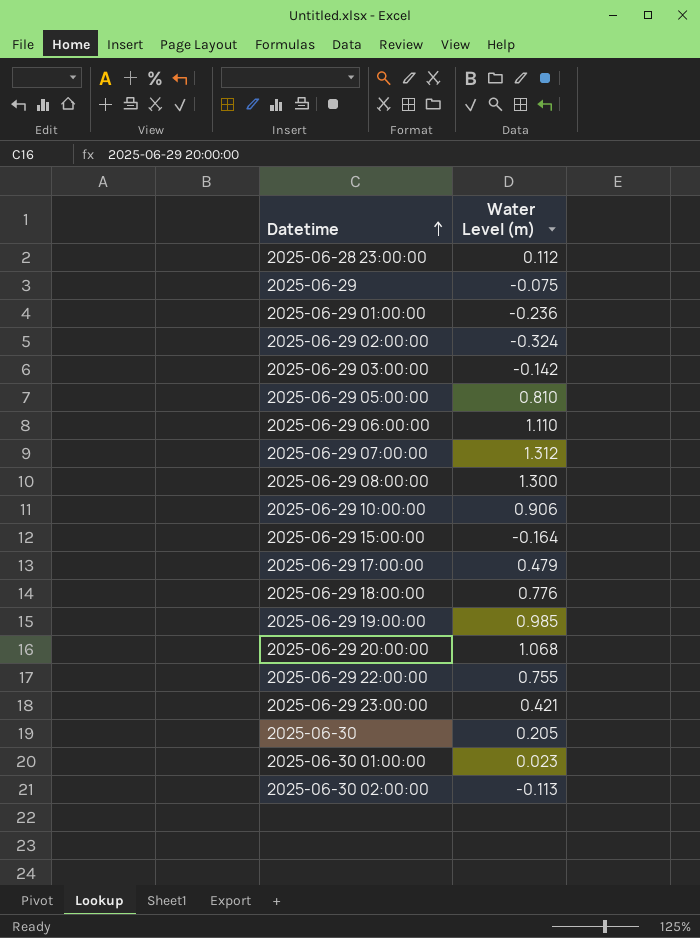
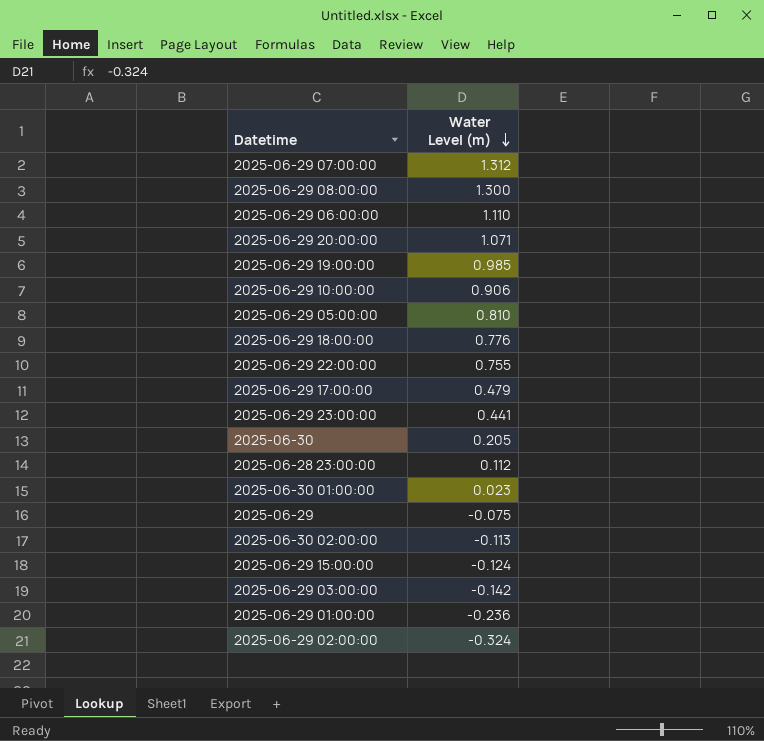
row order: Datetime ascending -> Water Level (m) descending
2025-06-29 20:00:00 | Water Level (m): 1.068 -> 1.071
2025-06-29 23:00:00 | Water Level (m): 0.421 -> 0.441
2025-06-29 15:00:00 | Water Level (m): -0.164 -> -0.124

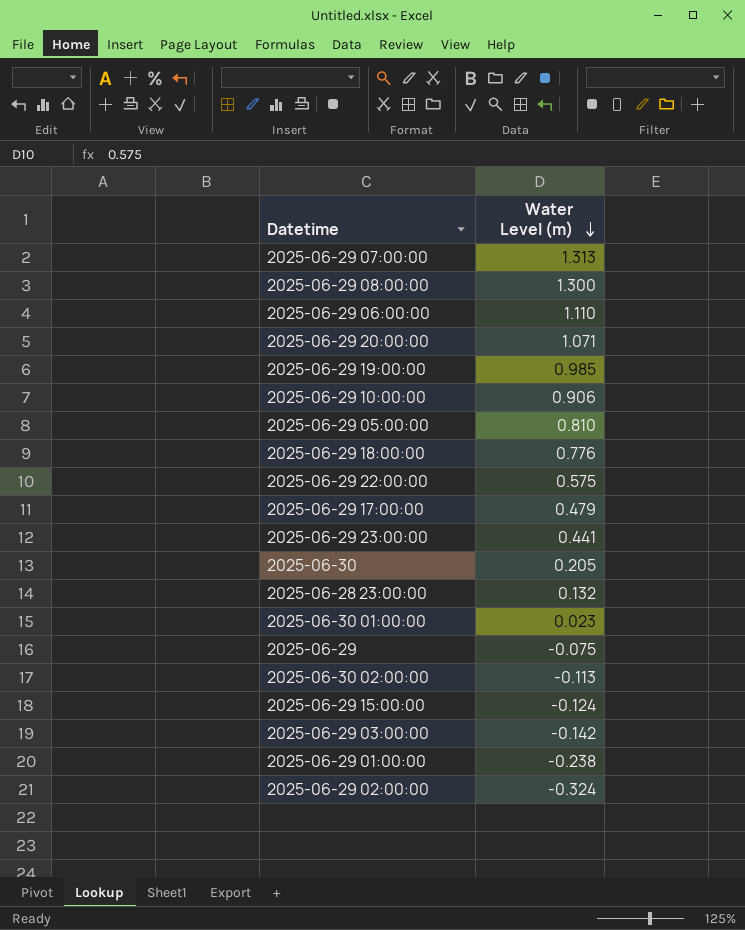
2025-06-29 07:00:00 | Water Level (m): 1.312 -> 1.313
2025-06-29 22:00:00 | Water Level (m): 0.755 -> 0.575
2025-06-28 23:00:00 | Water Level (m): 0.112 -> 0.132
2025-06-29 01:00:00 | Water Level (m): -0.236 -> -0.238

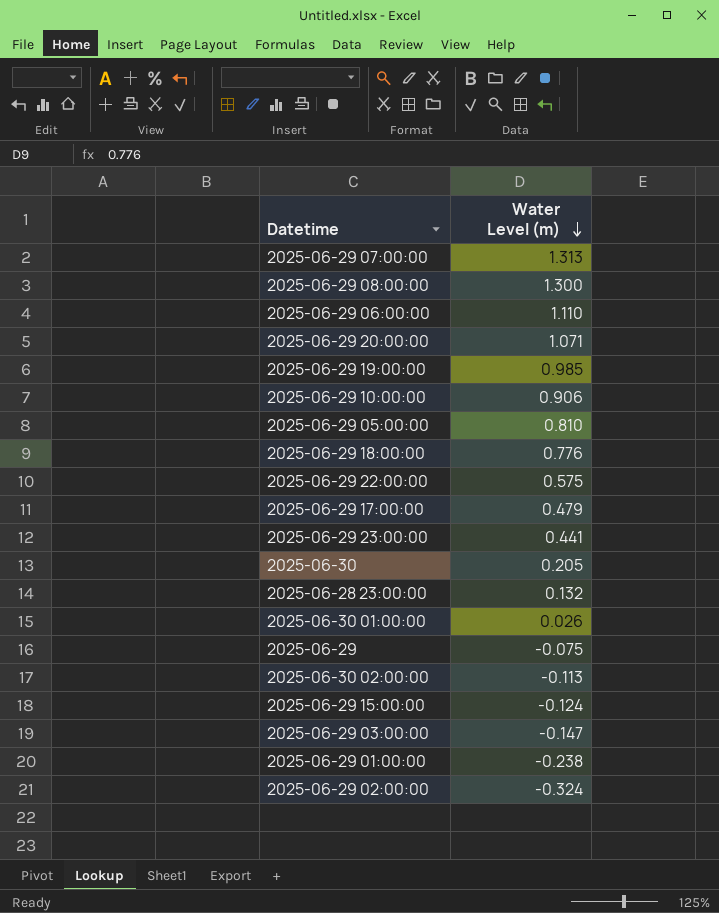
2025-06-30 01:00:00 | Water Level (m): 0.023 -> 0.026
2025-06-29 03:00:00 | Water Level (m): -0.142 -> -0.147

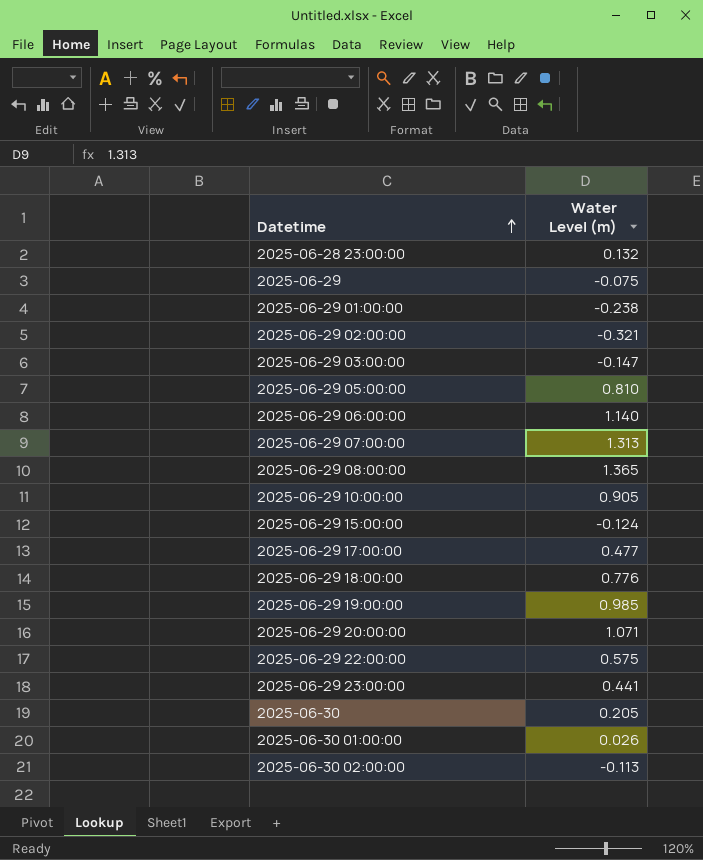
row order: Water Level (m) descending -> Datetime ascending
2025-06-29 02:00:00 | Water Level (m): -0.324 -> -0.321
2025-06-29 06:00:00 | Water Level (m): 1.110 -> 1.140
2025-06-29 08:00:00 | Water Level (m): 1.300 -> 1.365
2025-06-29 10:00:00 | Water Level (m): 0.906 -> 0.905
2025-06-29 17:00:00 | Water Level (m): 0.479 -> 0.477

